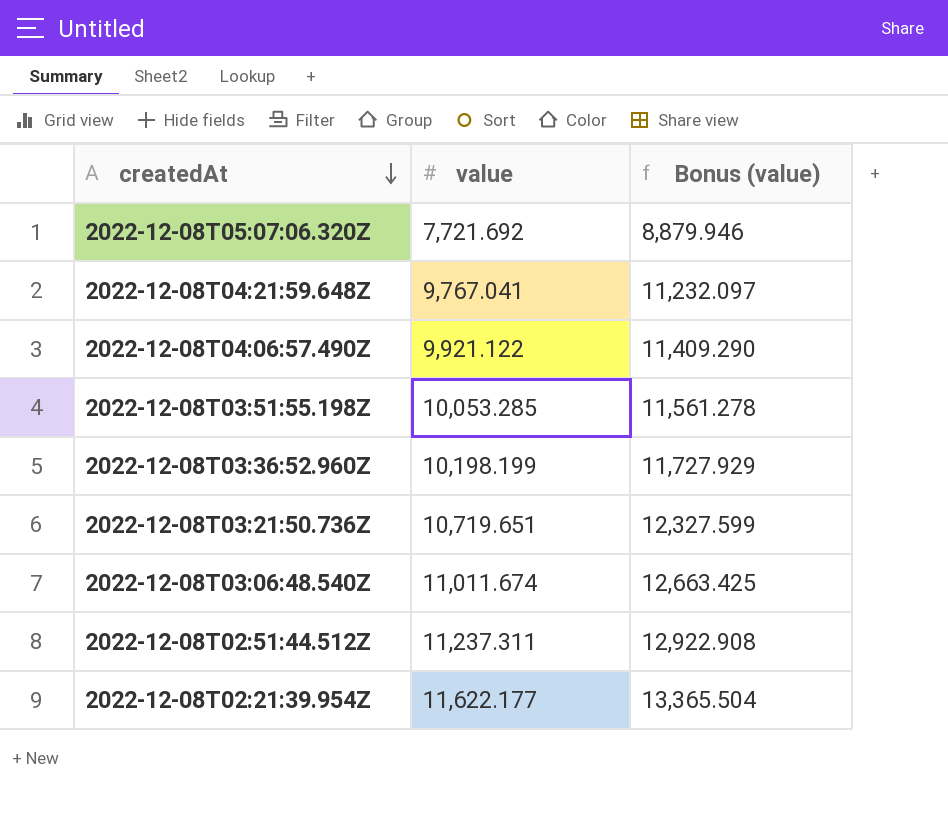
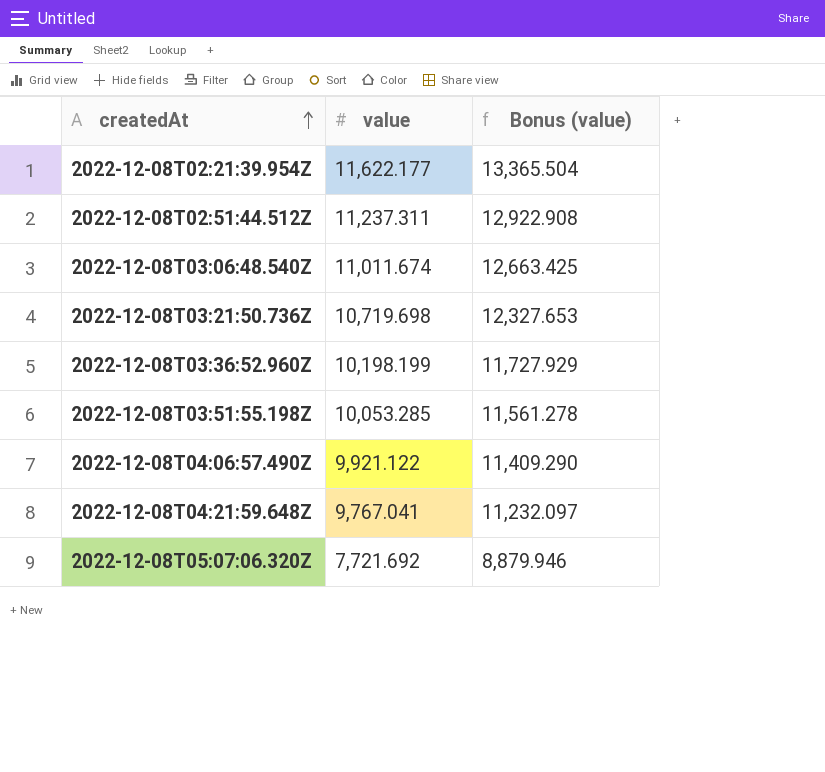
row order: createdAt descending -> createdAt ascending
2022-12-08T03:21:50.736Z | value: 10,719.651 -> 10,719.698
2022-12-08T03:21:50.736Z | Bonus (value): 12,327.599 -> 12,327.653

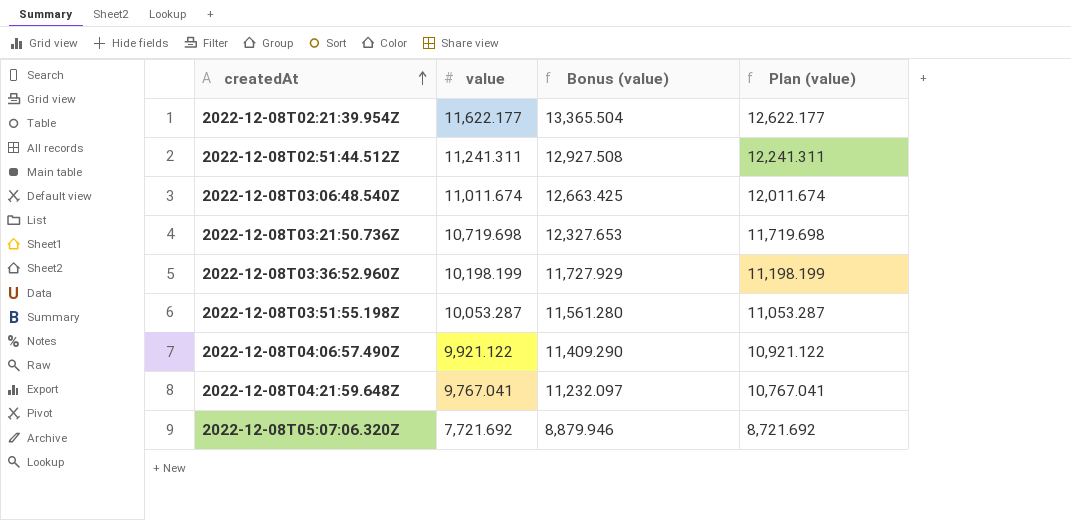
column Plan (value) | formula: none -> [value] + 1000
2022-12-08T02:51:44.512Z | value: 11,237.311 -> 11,241.311
2022-12-08T02:51:44.512Z | Bonus (value): 12,922.908 -> 12,927.508
2022-12-08T03:51:55.198Z | value: 10,053.285 -> 10,053.287
2022-12-08T03:51:55.198Z | Bonus (value): 11,561.278 -> 11,561.280

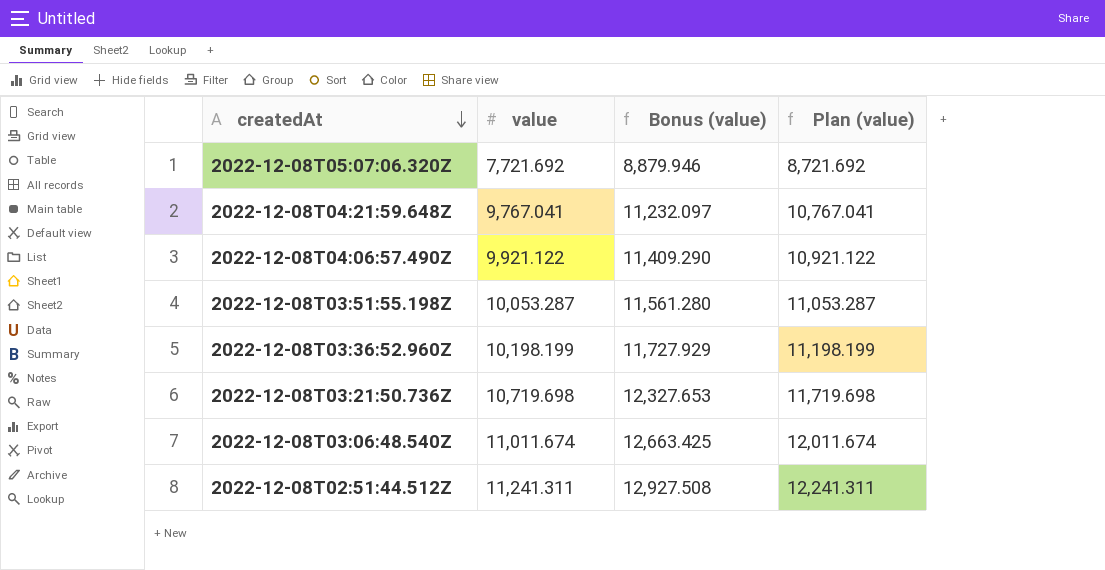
row order: createdAt ascending -> createdAt descending
row 2022-12-08T02:21:39.954Z: 11,622.177 | 13,365.504 | 12,622.177 -> none

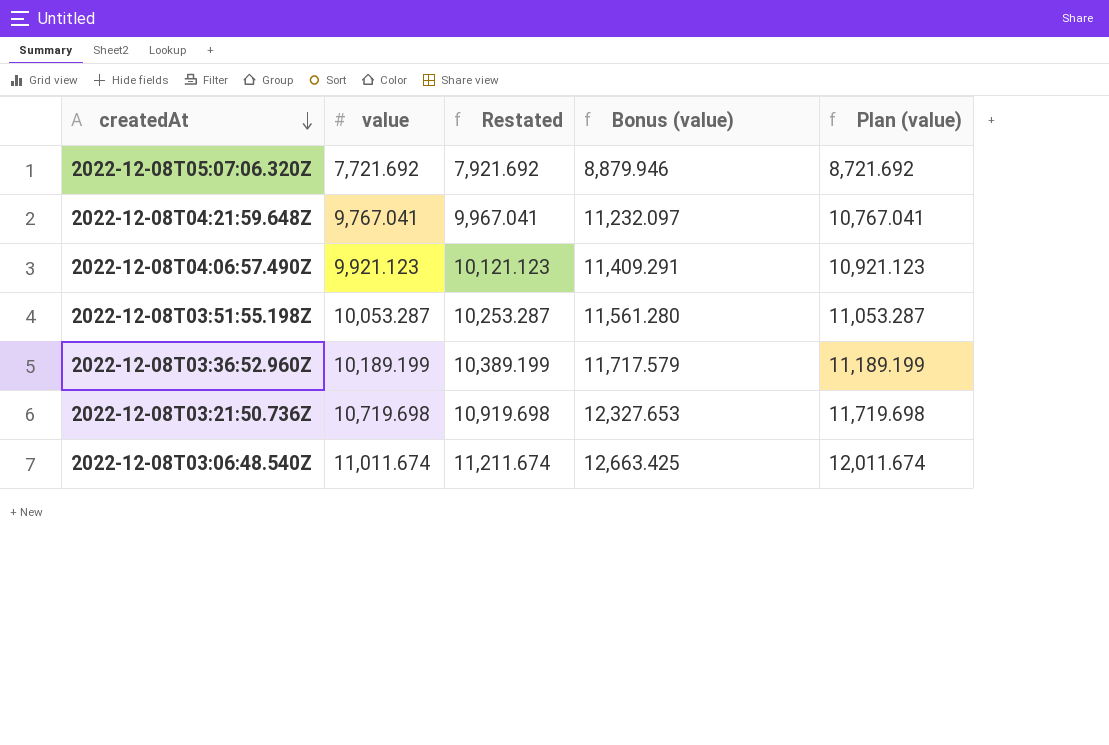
column Restated | formula: none -> [value] + 200
row 2022-12-08T02:51:44.512Z: 11,241.311 | 12,927.508 | 12,241.311 -> none
2022-12-08T04:06:57.490Z | value: 9,921.122 -> 9,921.123
2022-12-08T04:06:57.490Z | Bonus (value): 11,409.290 -> 11,409.291
2022-12-08T04:06:57.490Z | Plan (value): 10,921.122 -> 10,921.123
2022-12-08T03:36:52.960Z | value: 10,198.199 -> 10,189.199
2022-12-08T03:36:52.960Z | Bonus (value): 11,727.929 -> 11,717.579
2022-12-08T03:36:52.960Z | Plan (value): 11,198.199 -> 11,189.199

